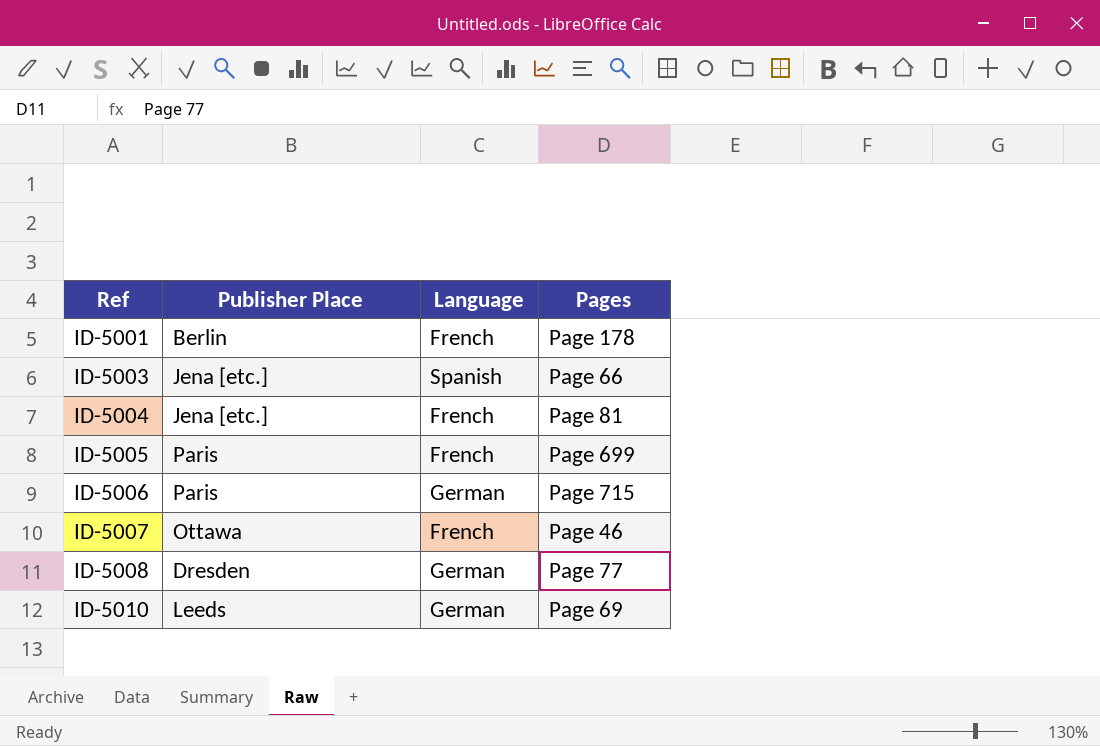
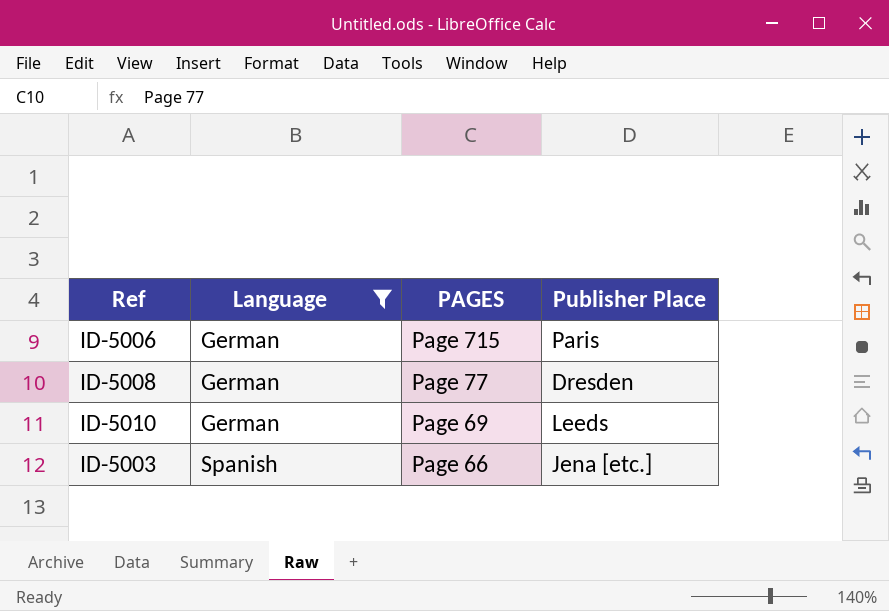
filter: none -> Language != French
row order: Ref ascending -> Language ascending
column name: Pages -> PAGES
column Publisher Place | position: 2 -> 4

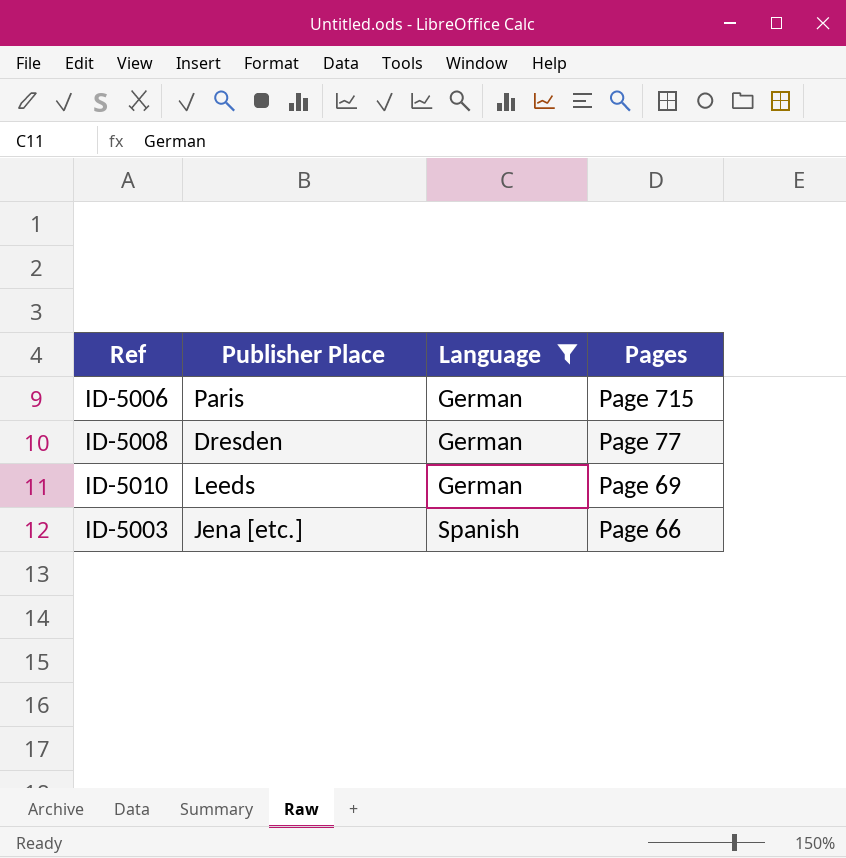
column Publisher Place | position: 4 -> 2
column name: PAGES -> Pages

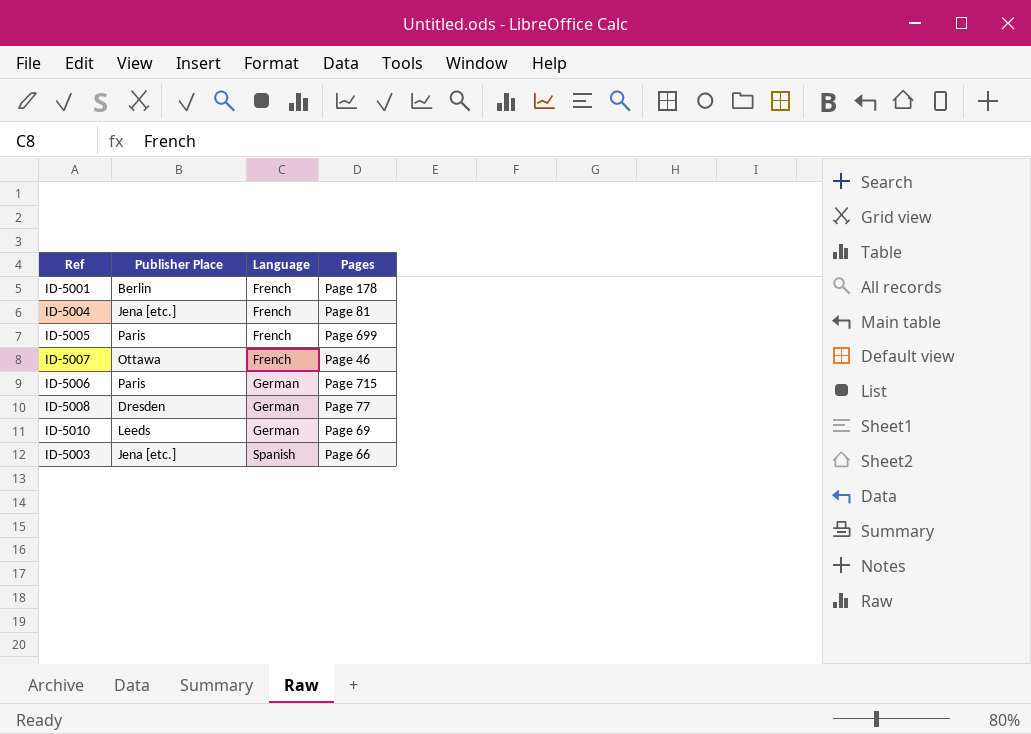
filter: Language != French -> none

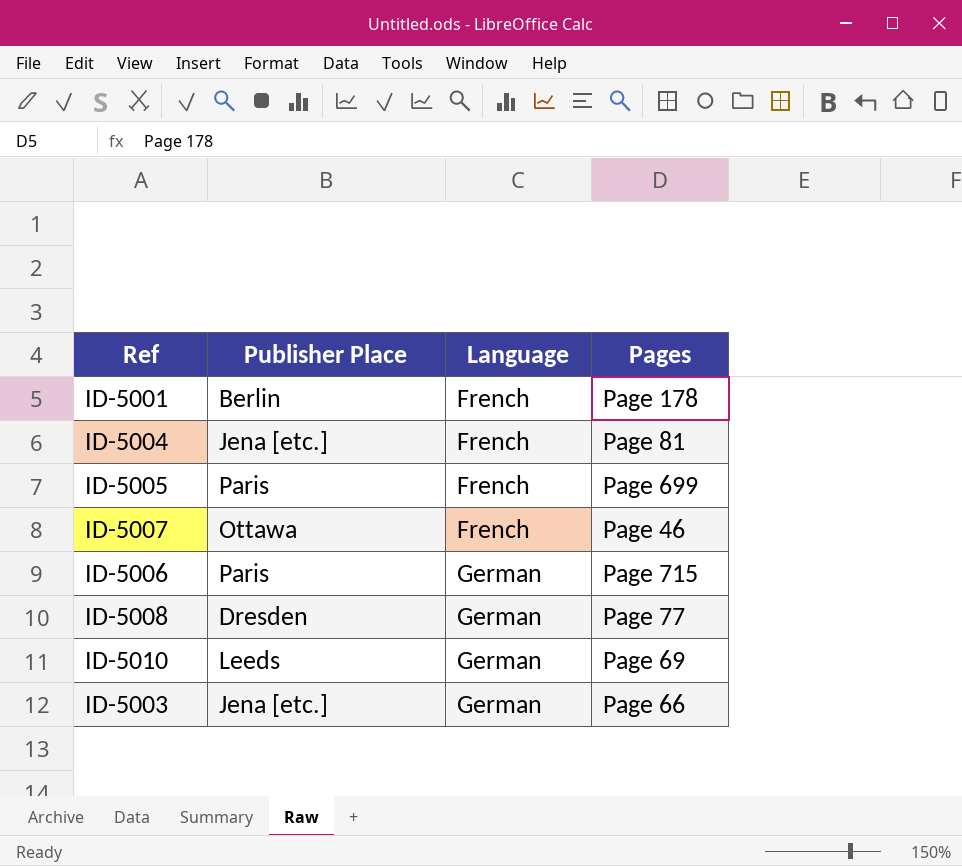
ID-5003 | Language: Spanish -> German

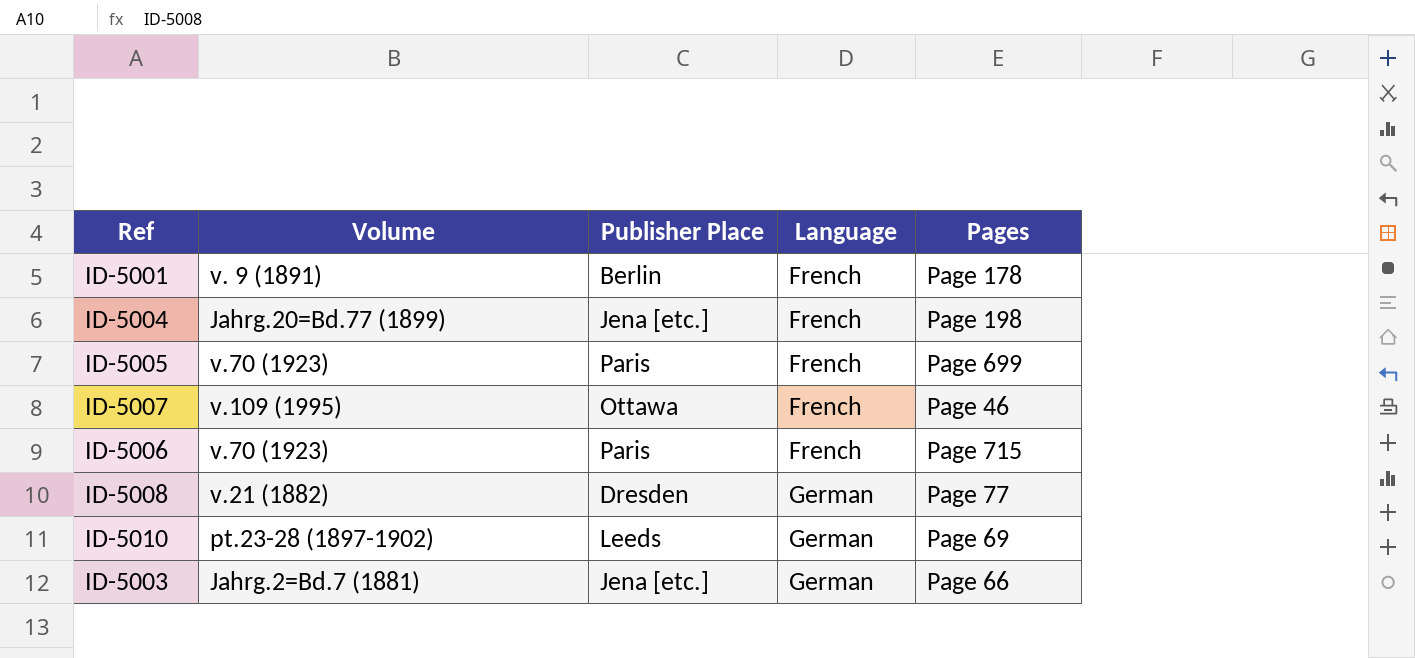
column Volume | position: none -> 2
ID-5004 | Pages: Page 81 -> Page 198
ID-5006 | Language: German -> French

